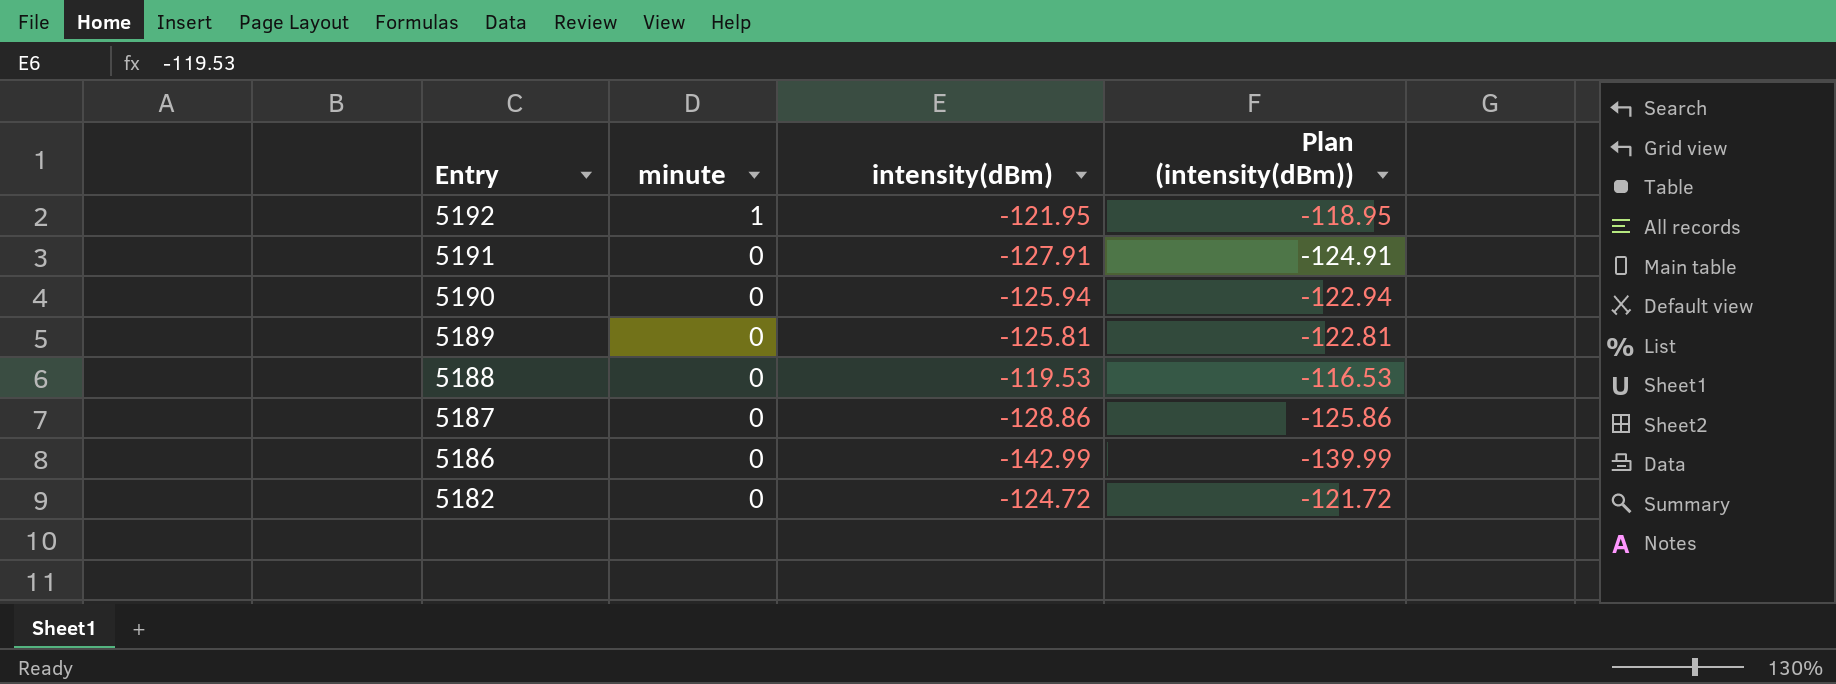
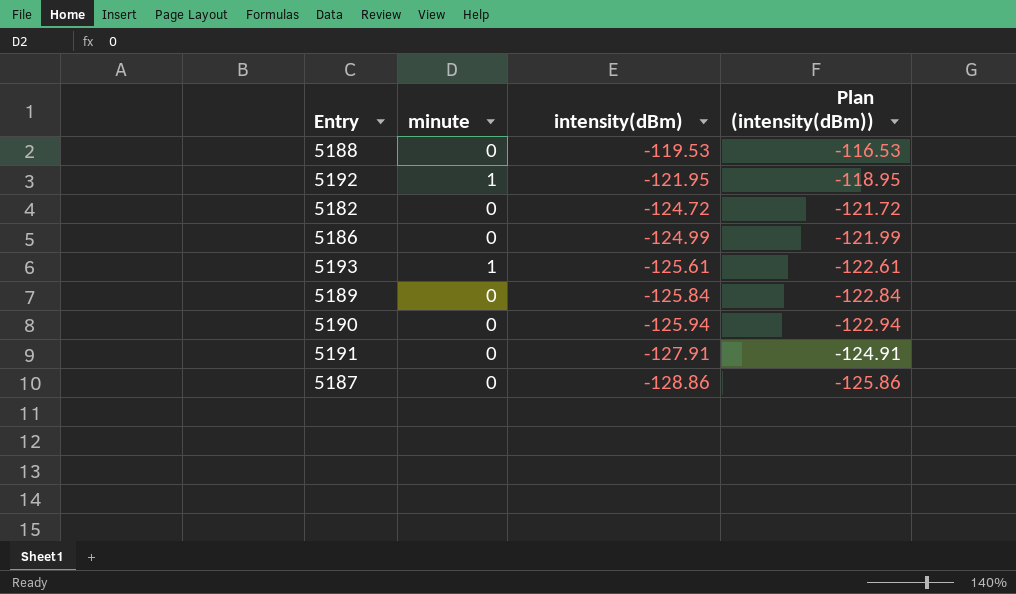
row order: Entry descending -> intensity(dBm) descending
5186 | intensity(dBm): -142.99 -> -124.99
5186 | Plan (intensity(dBm)): -139.99 -> -121.99
row 5193: none -> 1 | -125.61 | -122.61
5189 | intensity(dBm): -125.81 -> -125.84
5189 | Plan (intensity(dBm)): -122.81 -> -122.84

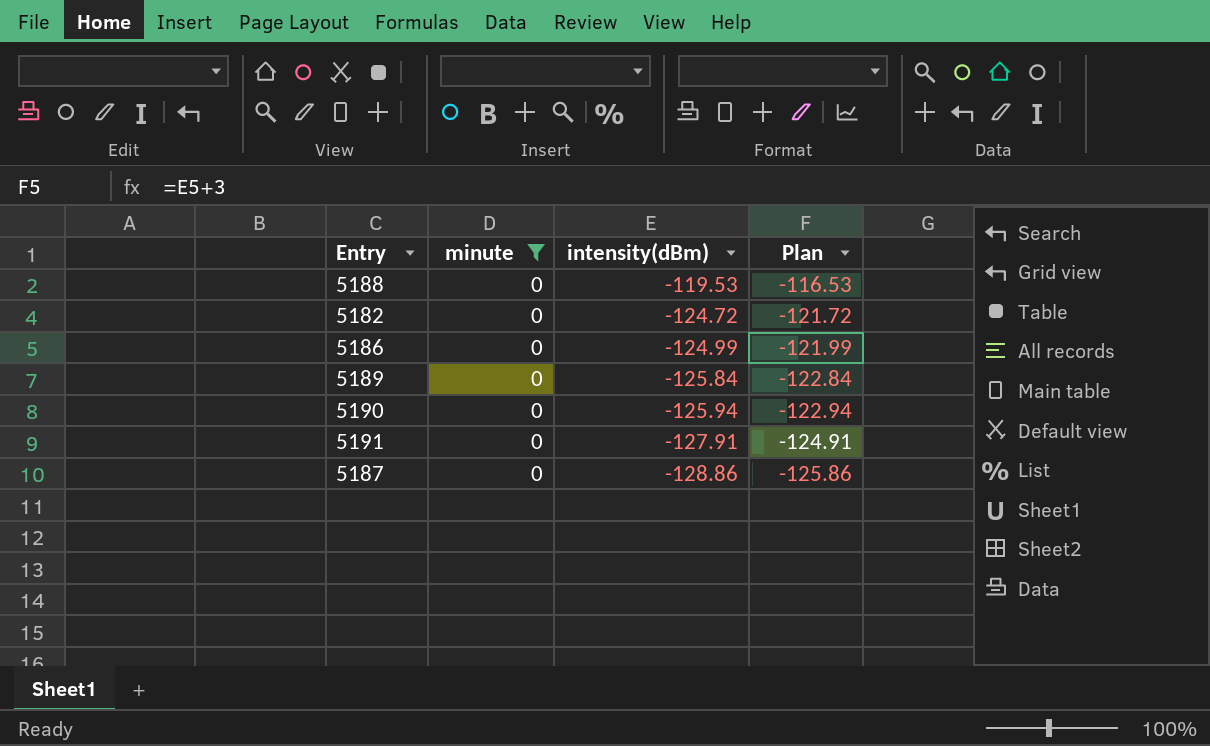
filter: none -> minute = 0
column name: Plan (intensity(dBm)) -> Plan

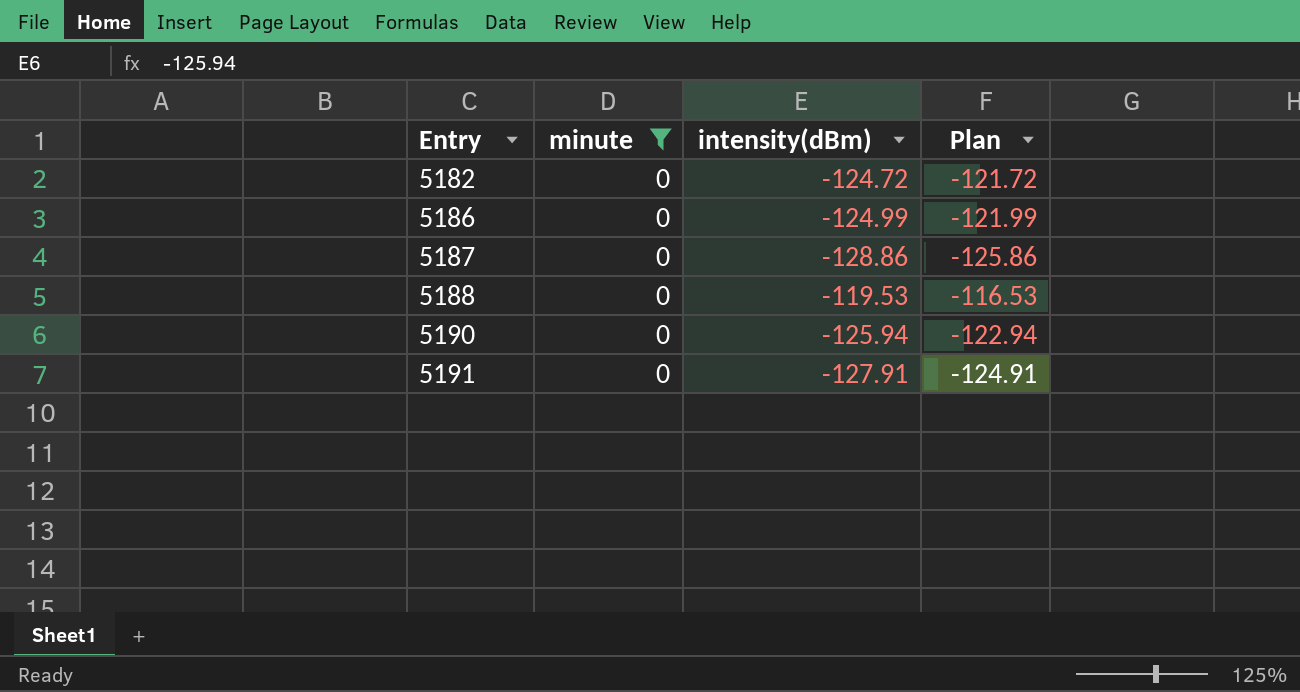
row order: intensity(dBm) descending -> Entry ascending
row 5189: 0 | -125.84 | -122.84 -> none

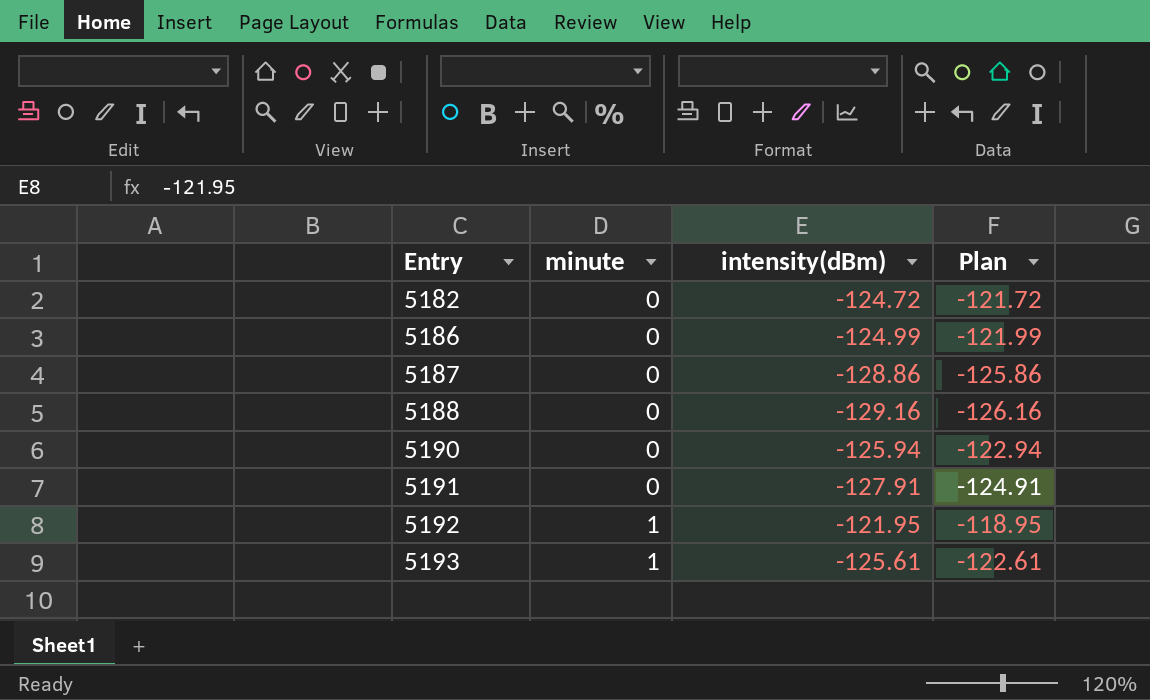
filter: minute = 0 -> none
5188 | intensity(dBm): -119.53 -> -129.16
5188 | Plan: -116.53 -> -126.16

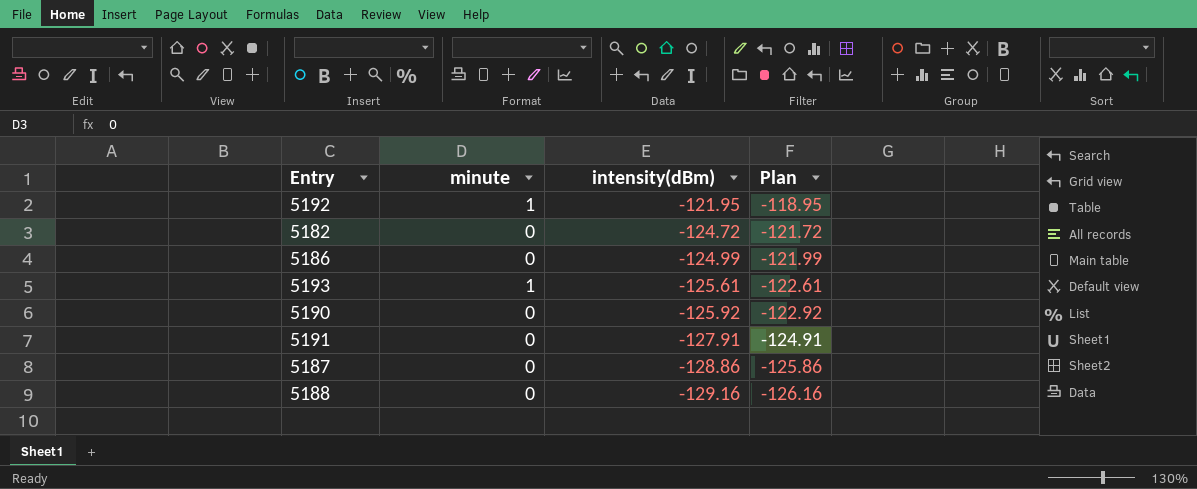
row order: Entry ascending -> intensity(dBm) descending
5190 | intensity(dBm): -125.94 -> -125.92
5190 | Plan: -122.94 -> -122.92

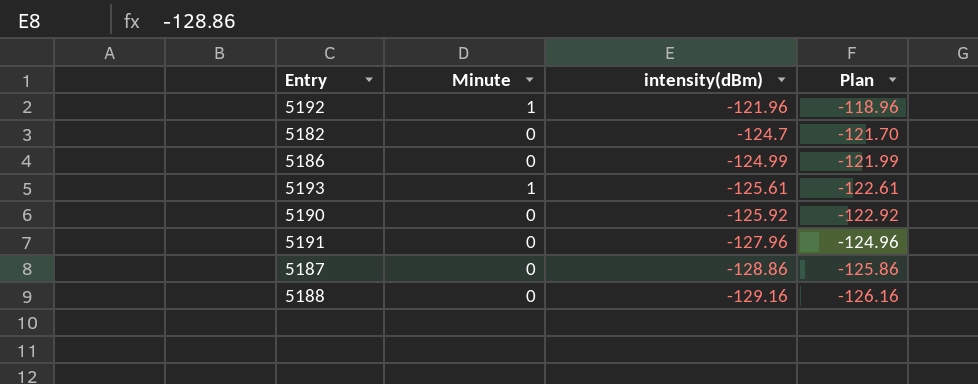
column name: minute -> Minute
5192 | intensity(dBm): -121.95 -> -121.96
5192 | Plan: -118.95 -> -118.96
5182 | intensity(dBm): -124.72 -> -124.7
5182 | Plan: -121.72 -> -121.70
5191 | intensity(dBm): -127.91 -> -127.96
5191 | Plan: -124.91 -> -124.96

